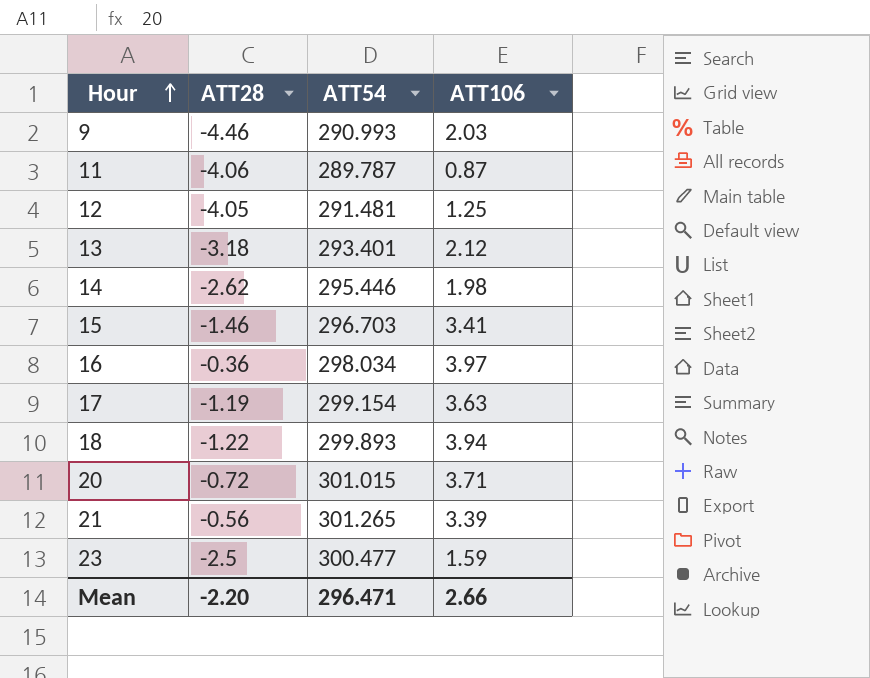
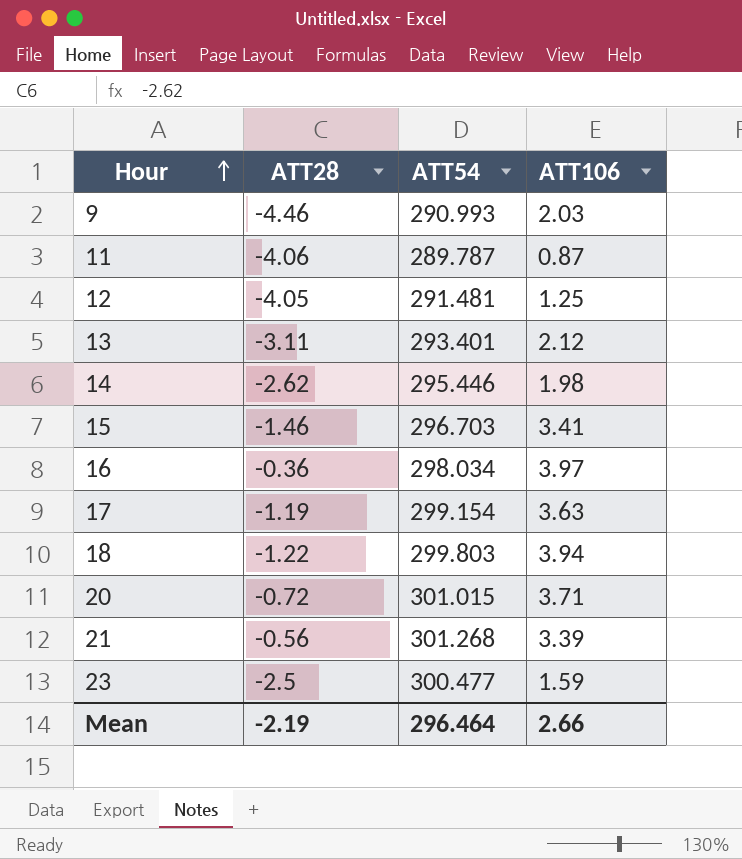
13 | ATT28: -3.18 -> -3.11
18 | ATT54: 299.893 -> 299.803
21 | ATT54: 301.265 -> 301.268
Mean | ATT28: -2.20 -> -2.19
Mean | ATT54: 296.471 -> 296.464

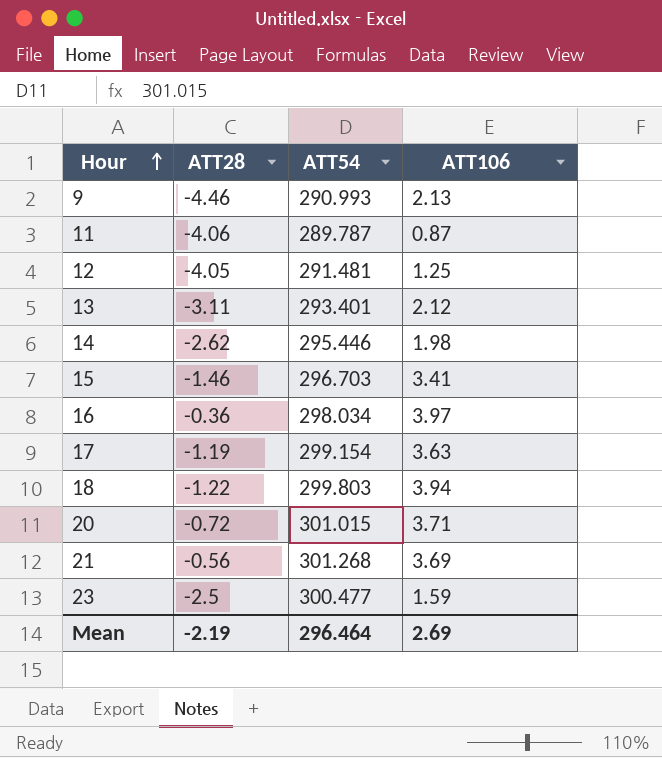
9 | ATT106: 2.03 -> 2.13
21 | ATT106: 3.39 -> 3.69
Mean | ATT106: 2.66 -> 2.69

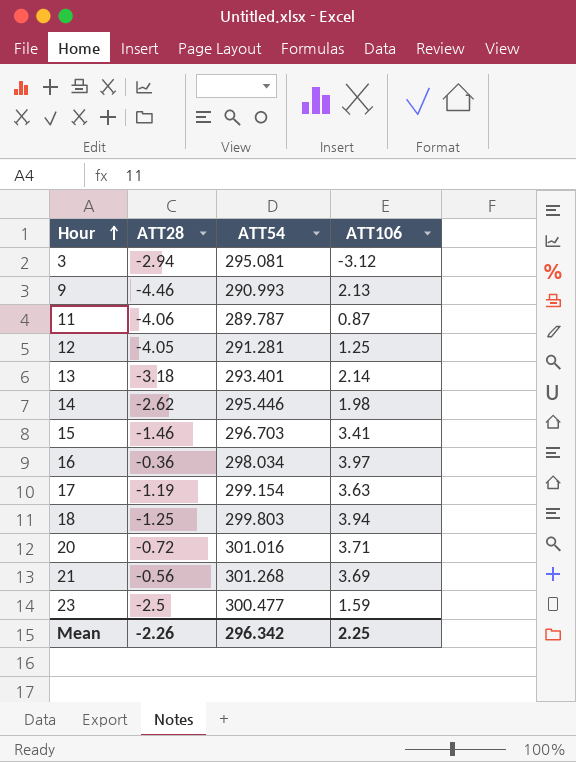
row 3: none -> -2.94 | 295.081 | -3.12
12 | ATT54: 291.481 -> 291.281
13 | ATT28: -3.11 -> -3.18
13 | ATT106: 2.12 -> 2.14
18 | ATT28: -1.22 -> -1.25
20 | ATT54: 301.015 -> 301.016
Mean | ATT28: -2.19 -> -2.26
Mean | ATT54: 296.464 -> 296.342
Mean | ATT106: 2.69 -> 2.25

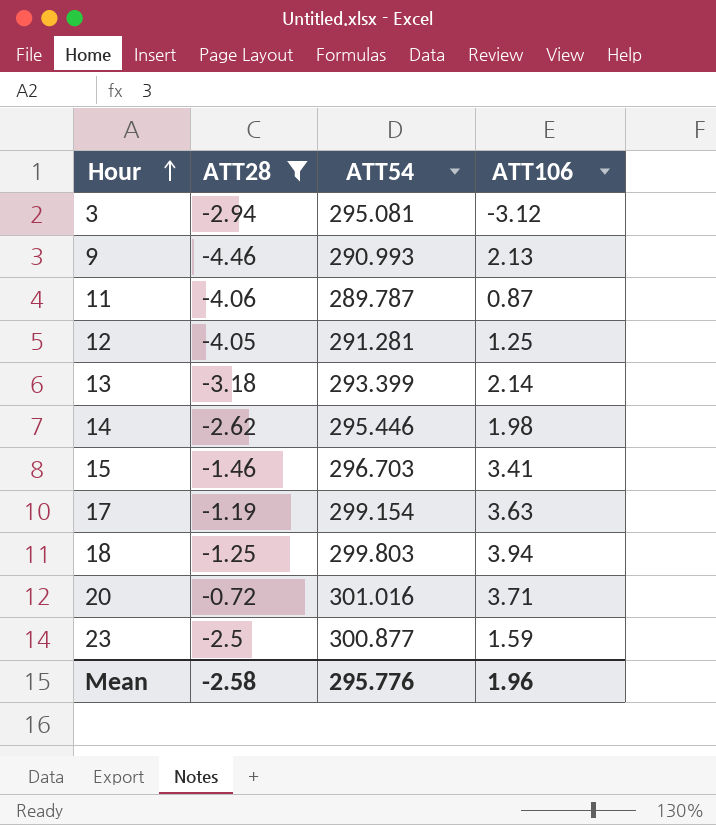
filter: none -> ATT28 <= -0.72
13 | ATT54: 293.401 -> 293.399
23 | ATT54: 300.477 -> 300.877
Mean | ATT28: -2.26 -> -2.58
Mean | ATT54: 296.342 -> 295.776
Mean | ATT106: 2.25 -> 1.96

